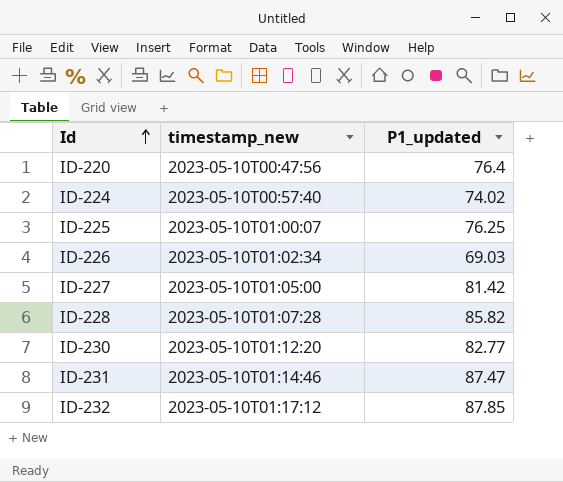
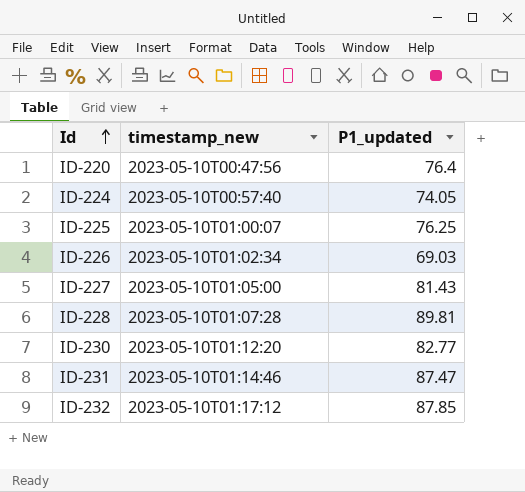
ID-224 | P1_updated: 74.02 -> 74.05
ID-227 | P1_updated: 81.42 -> 81.43
ID-228 | P1_updated: 85.82 -> 89.81

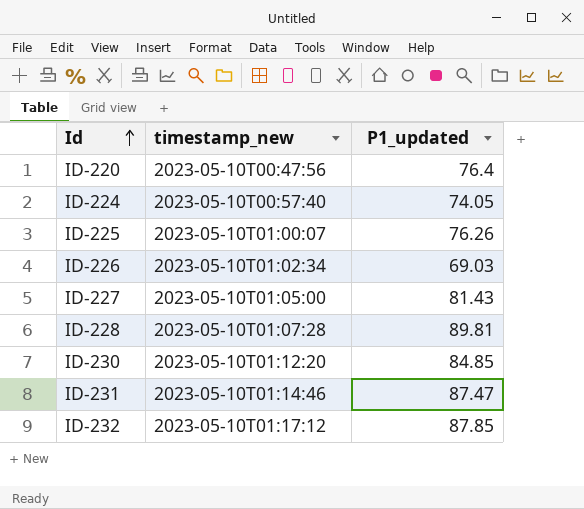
ID-225 | P1_updated: 76.25 -> 76.26
ID-230 | P1_updated: 82.77 -> 84.85

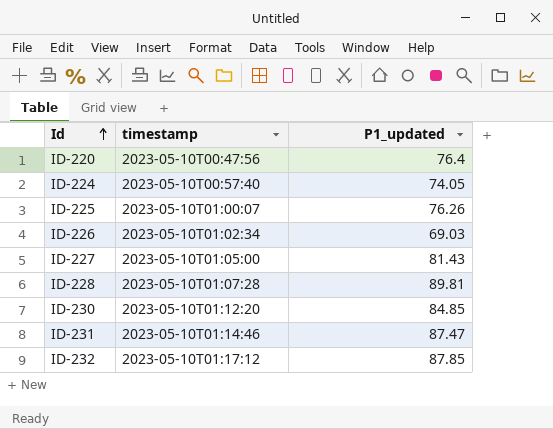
column name: timestamp_new -> timestamp

